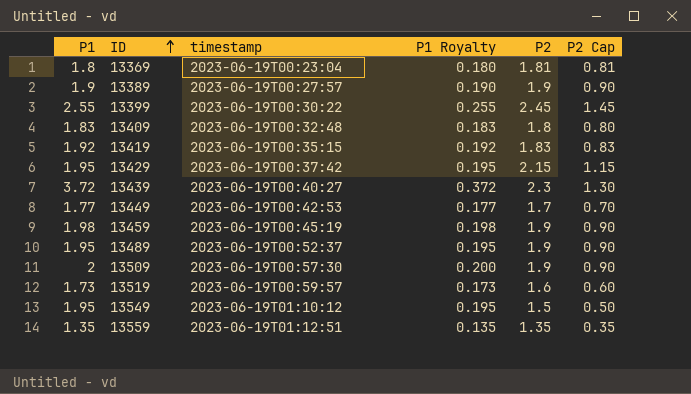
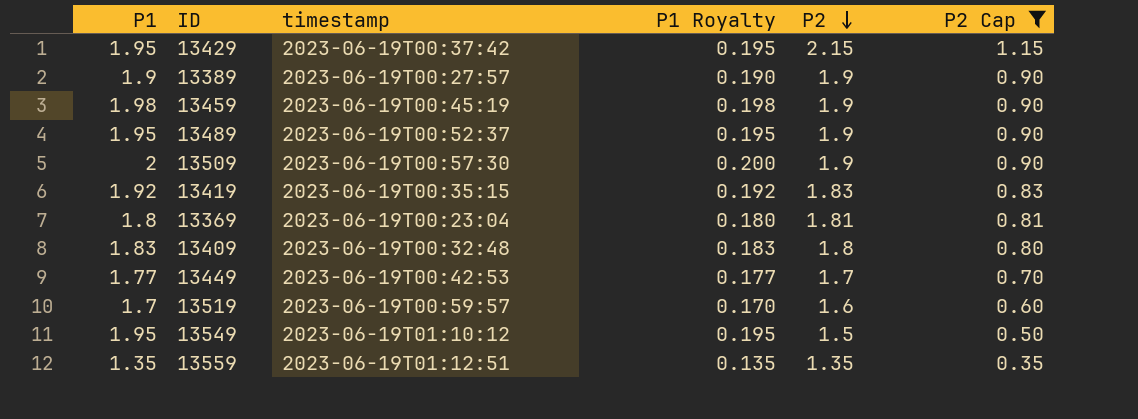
filter: none -> P2 Cap <= 1.15
row order: ID ascending -> P2 descending
13519 | P1: 1.73 -> 1.7
13519 | P1 Royalty: 0.173 -> 0.170

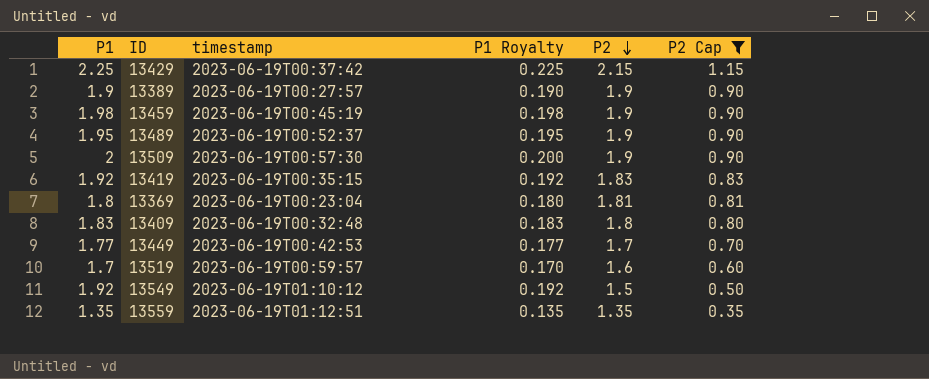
13429 | P1: 1.95 -> 2.25
13429 | P1 Royalty: 0.195 -> 0.225
13549 | P1: 1.95 -> 1.92
13549 | P1 Royalty: 0.195 -> 0.192

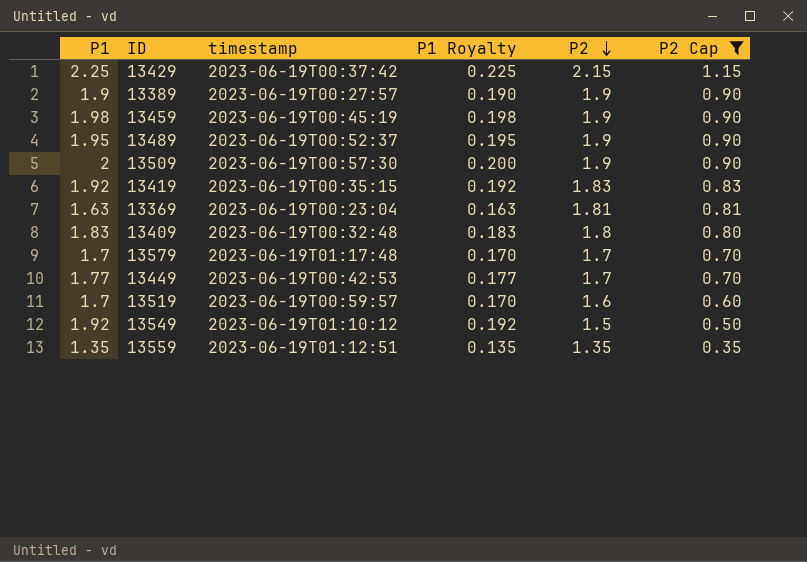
13369 | P1: 1.8 -> 1.63
13369 | P1 Royalty: 0.180 -> 0.163
row 13579: none -> 1.7 | 2023-06-19T01:17:48 | 0.170 | 1.7 | 0.70

